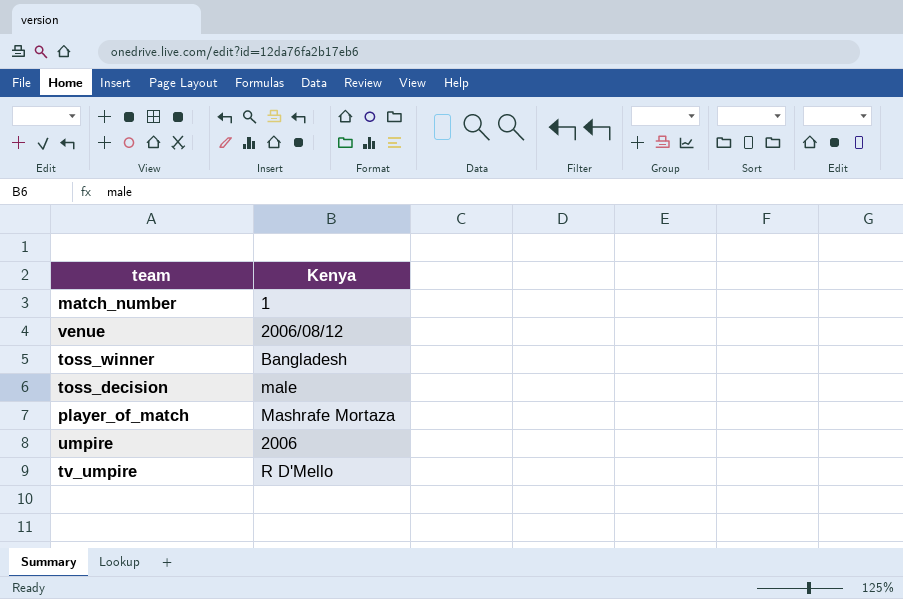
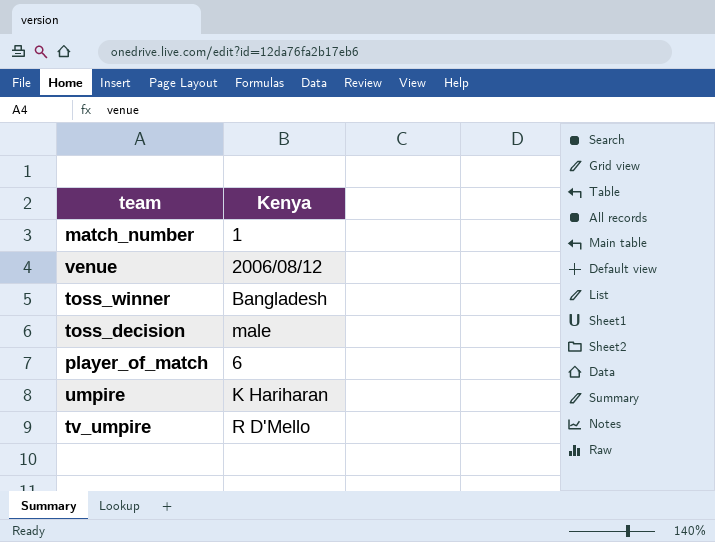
player_of_match | Kenya: Mashrafe Mortaza -> 6
umpire | Kenya: 2006 -> K Hariharan

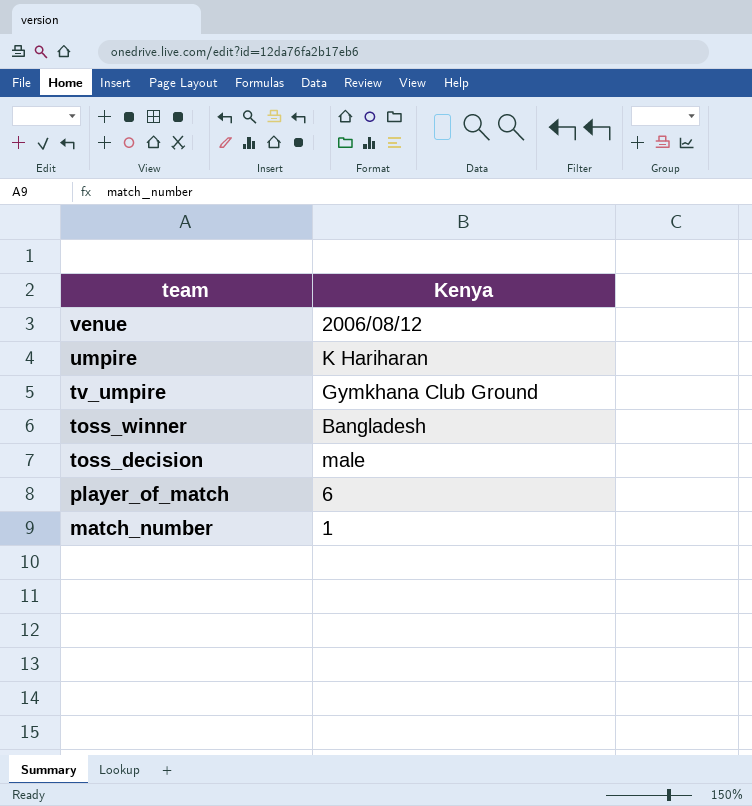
row order: none -> team descending
tv_umpire | Kenya: R D'Mello -> Gymkhana Club Ground

